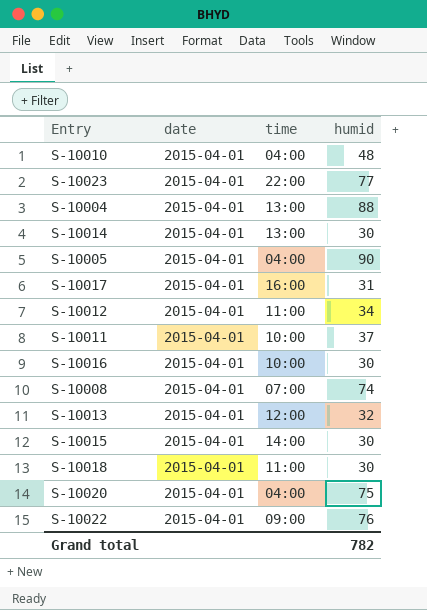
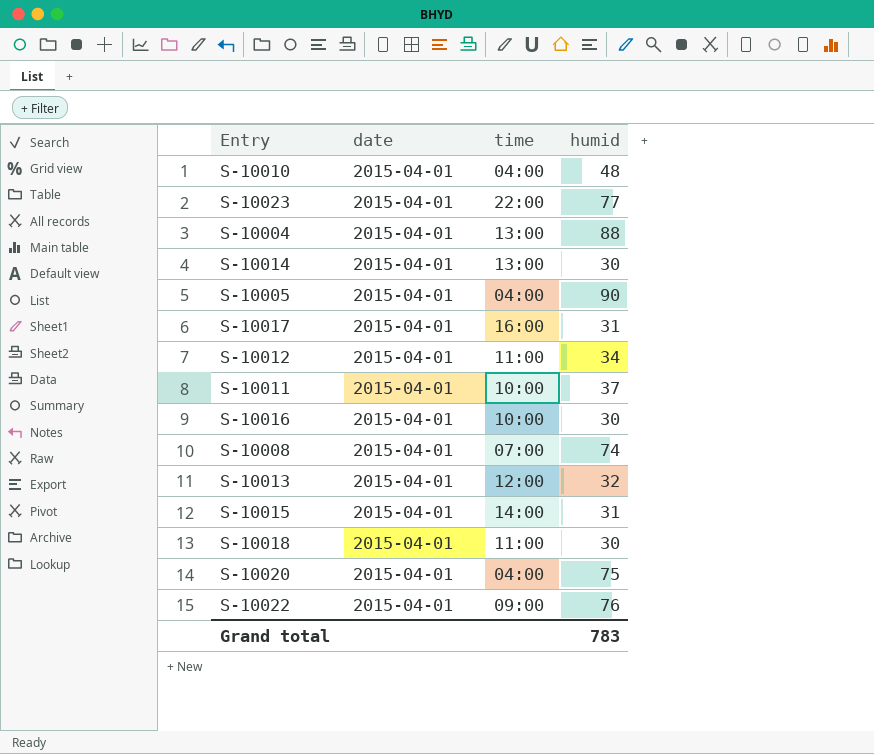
S-10015 | humid: 30 -> 31
Grand total | humid: 782 -> 783

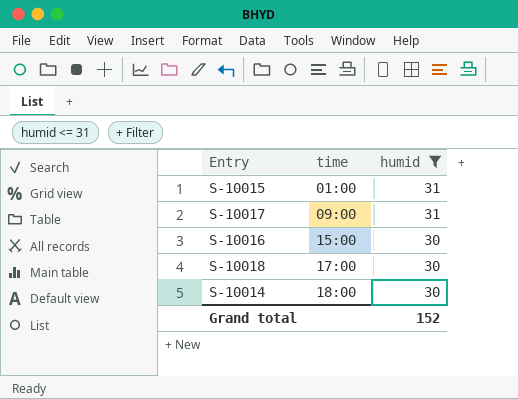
filter: none -> humid <= 31
row order: none -> time ascending
column date | position: 2 -> none
S-10015 | time: 14:00 -> 01:00
S-10017 | time: 16:00 -> 09:00
S-10016 | time: 10:00 -> 15:00
S-10018 | time: 11:00 -> 17:00
S-10014 | time: 13:00 -> 18:00
Grand total | humid: 783 -> 152

